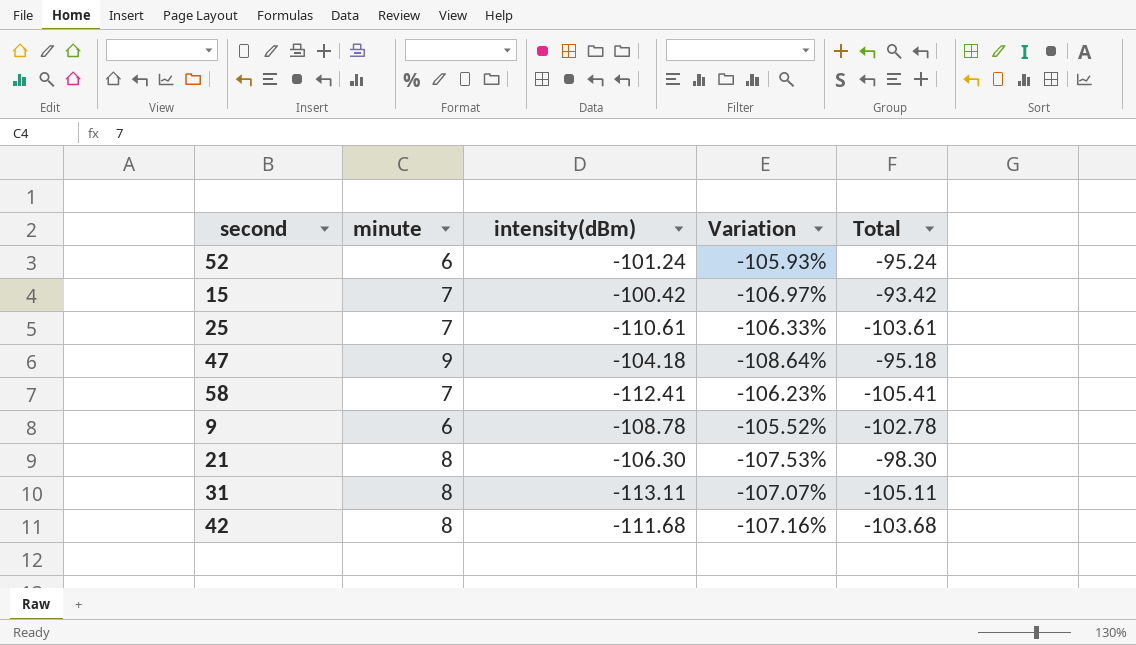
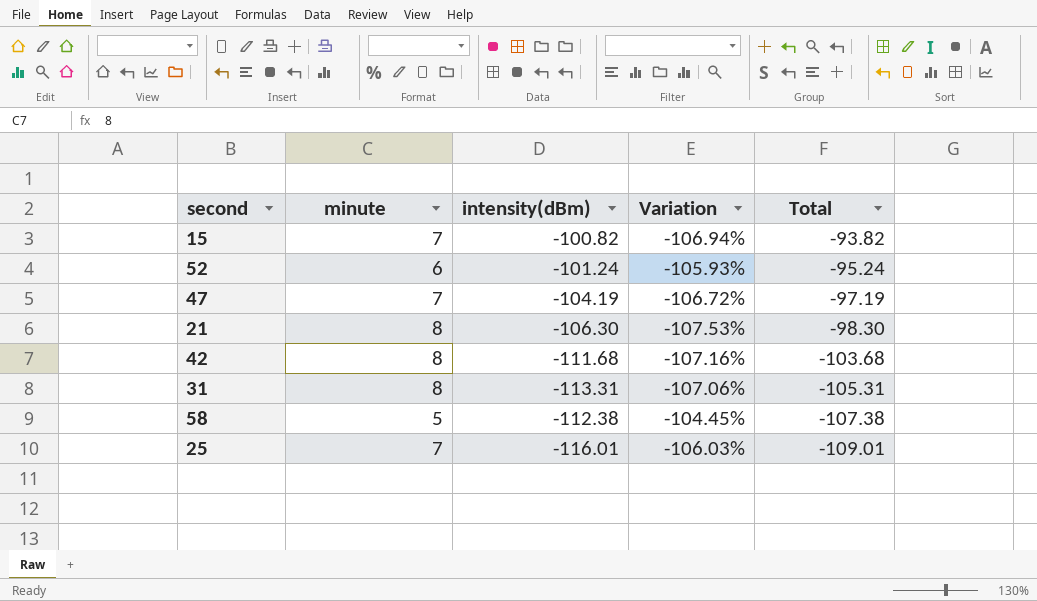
row order: none -> Total descending
row 9: 6 | -108.78 | -105.52% | -102.78 -> none
15 | intensity(dBm): -100.42 -> -100.82
15 | Variation: -106.97% -> -106.94%
15 | Total: -93.42 -> -93.82
47 | minute: 9 -> 7
47 | intensity(dBm): -104.18 -> -104.19
47 | Variation: -108.64% -> -106.72%
47 | Total: -95.18 -> -97.19
31 | intensity(dBm): -113.11 -> -113.31
31 | Variation: -107.07% -> -107.06%
31 | Total: -105.11 -> -105.31
58 | minute: 7 -> 5
58 | intensity(dBm): -112.41 -> -112.38
58 | Variation: -106.23% -> -104.45%
58 | Total: -105.41 -> -107.38
25 | intensity(dBm): -110.61 -> -116.01
25 | Variation: -106.33% -> -106.03%
25 | Total: -103.61 -> -109.01

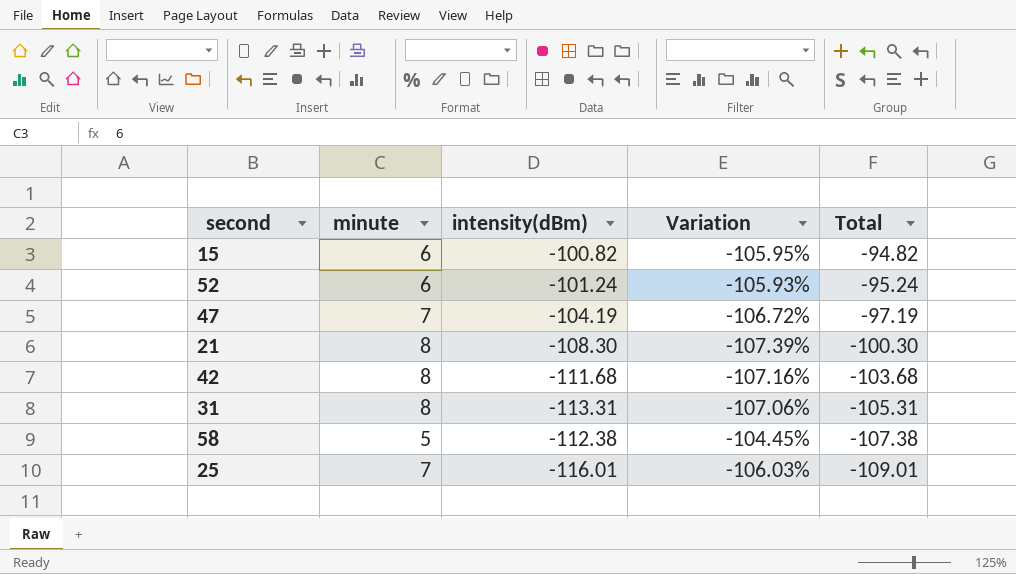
15 | minute: 7 -> 6
15 | Variation: -106.94% -> -105.95%
15 | Total: -93.82 -> -94.82
21 | intensity(dBm): -106.30 -> -108.30
21 | Variation: -107.53% -> -107.39%
21 | Total: -98.30 -> -100.30

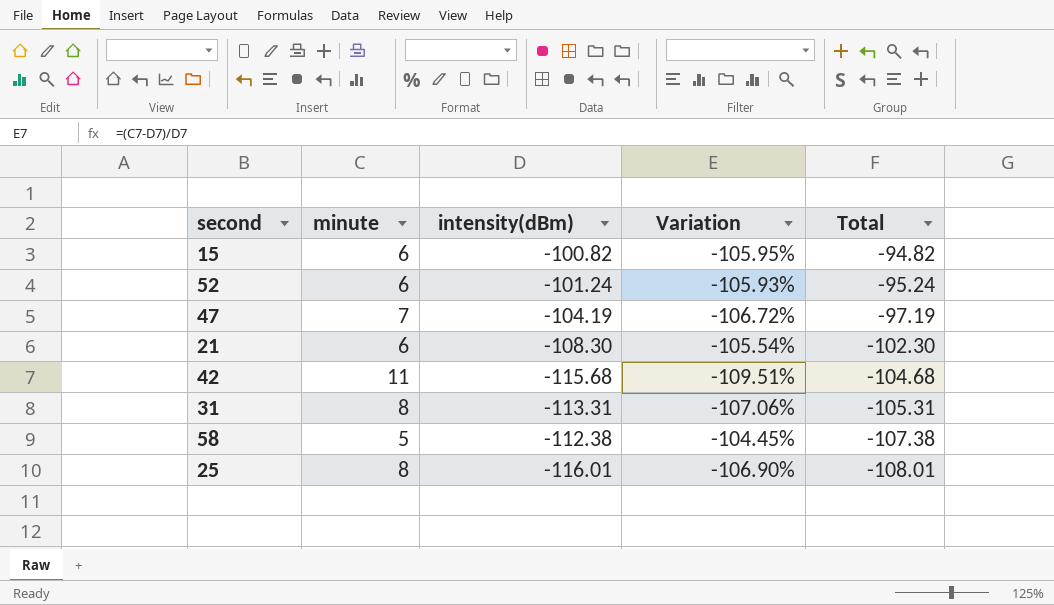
21 | minute: 8 -> 6
21 | Variation: -107.39% -> -105.54%
21 | Total: -100.30 -> -102.30
42 | minute: 8 -> 11
42 | intensity(dBm): -111.68 -> -115.68
42 | Variation: -107.16% -> -109.51%
42 | Total: -103.68 -> -104.68
25 | minute: 7 -> 8
25 | Variation: -106.03% -> -106.90%
25 | Total: -109.01 -> -108.01

